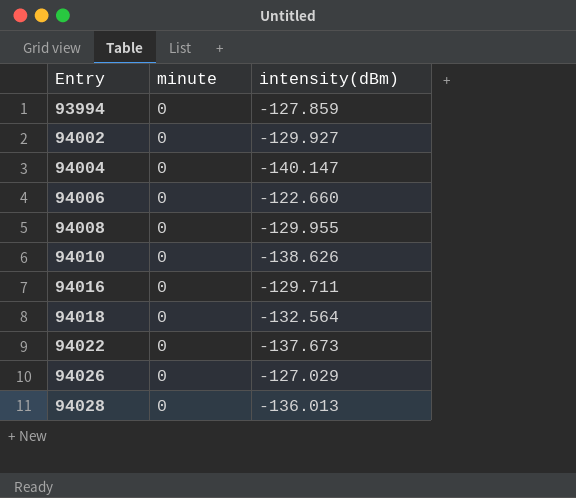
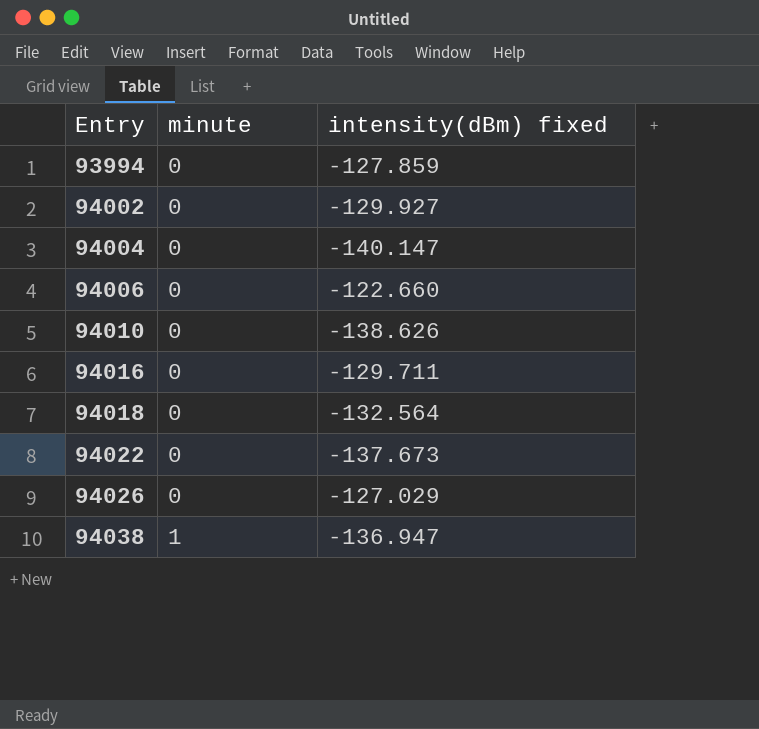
column name: intensity(dBm) -> intensity(dBm) fixed
row 94008: 0 | -129.955 -> none
row 94028: 0 | -136.013 -> none
row 94038: none -> 1 | -136.947

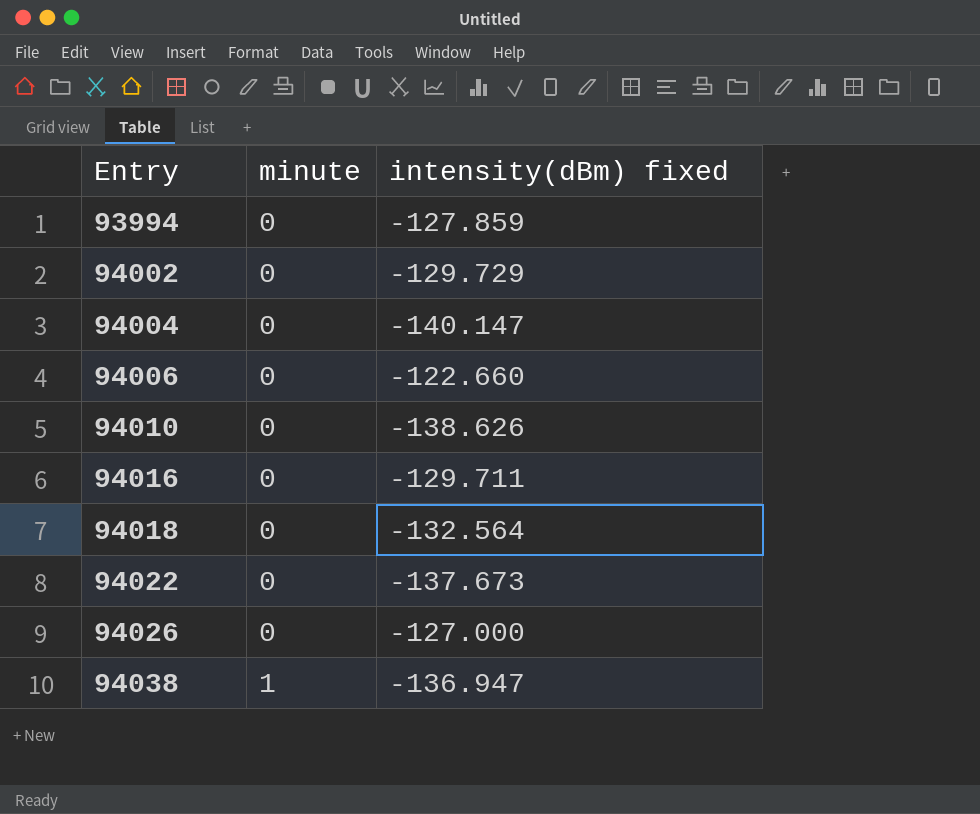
94002 | intensity(dBm) fixed: -129.927 -> -129.729
94026 | intensity(dBm) fixed: -127.029 -> -127.000

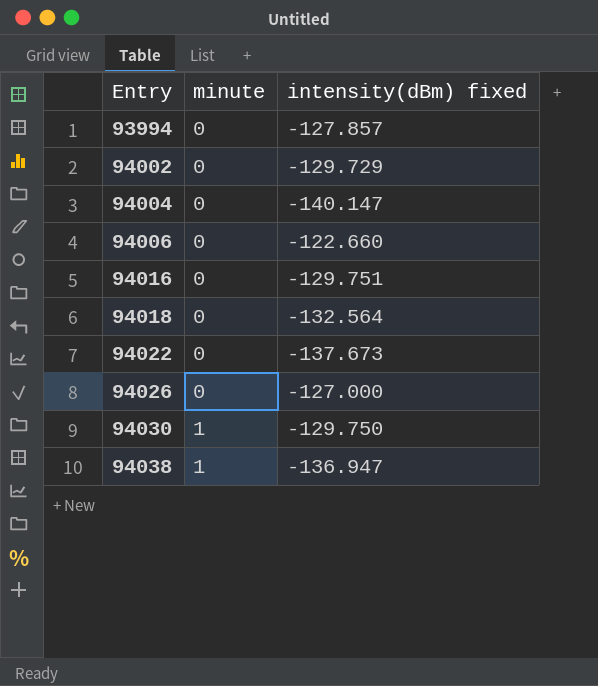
row 94010: 0 | -138.626 -> none
93994 | intensity(dBm) fixed: -127.859 -> -127.857
94016 | intensity(dBm) fixed: -129.711 -> -129.751
row 94030: none -> 1 | -129.750

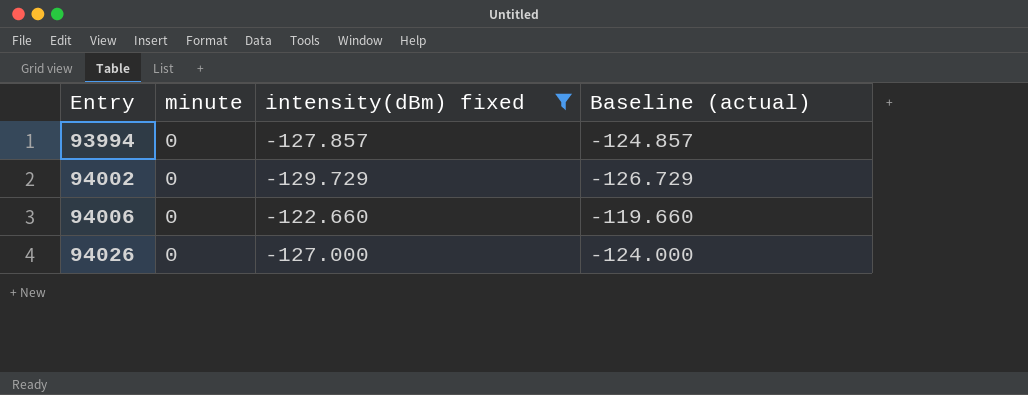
filter: none -> intensity(dBm) fixed >= -129.729
column Baseline (actual) | formula: none -> [intensity(dBm) fixed] + 3

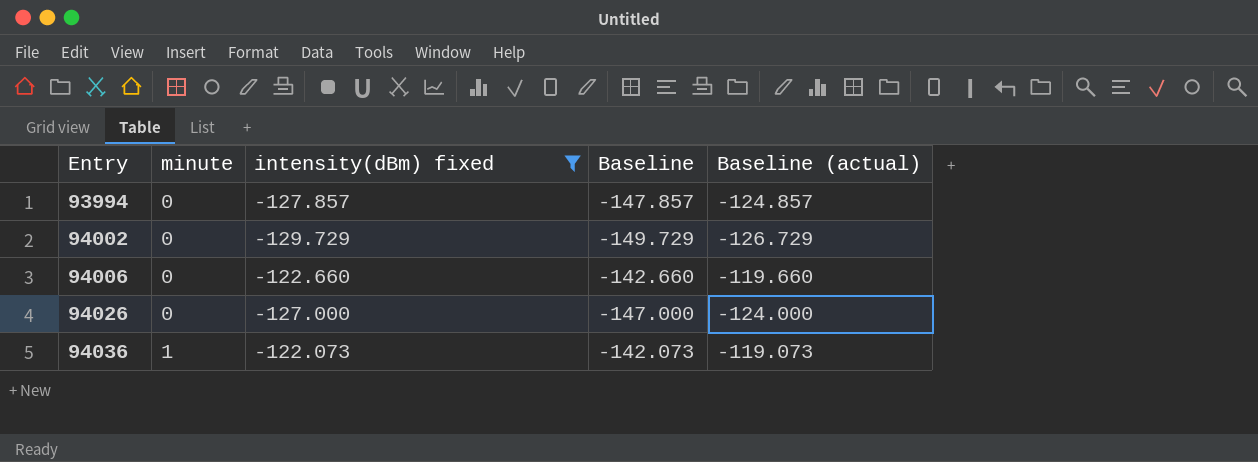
column Baseline | formula: none -> [intensity(dBm) fixed] - 20
row 94036: none -> 1 | -122.073 | -142.073 | -119.073

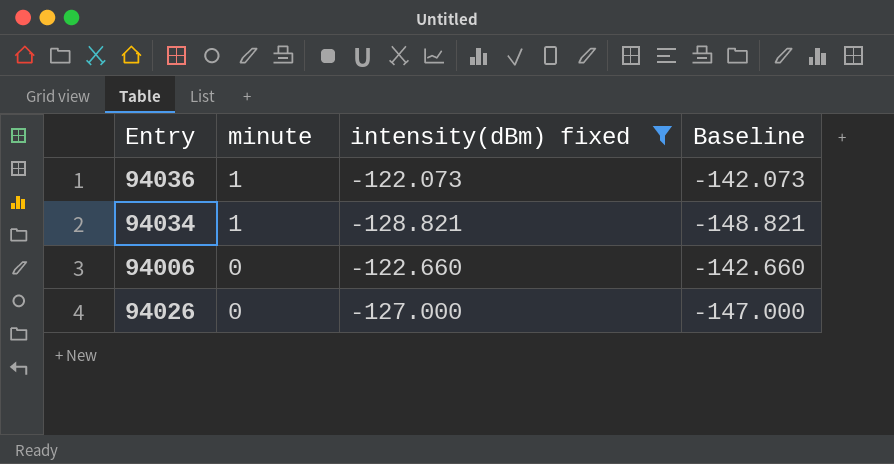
row order: Entry ascending -> minute descending
column Baseline (actual) | formula: [intensity(dBm) fixed] + 3 -> none
row 93994: 0 | -127.857 | -147.857 | -124.857 -> none
row 94002: 0 | -129.729 | -149.729 | -126.729 -> none
row 94034: none -> 1 | -128.821 | -148.821

